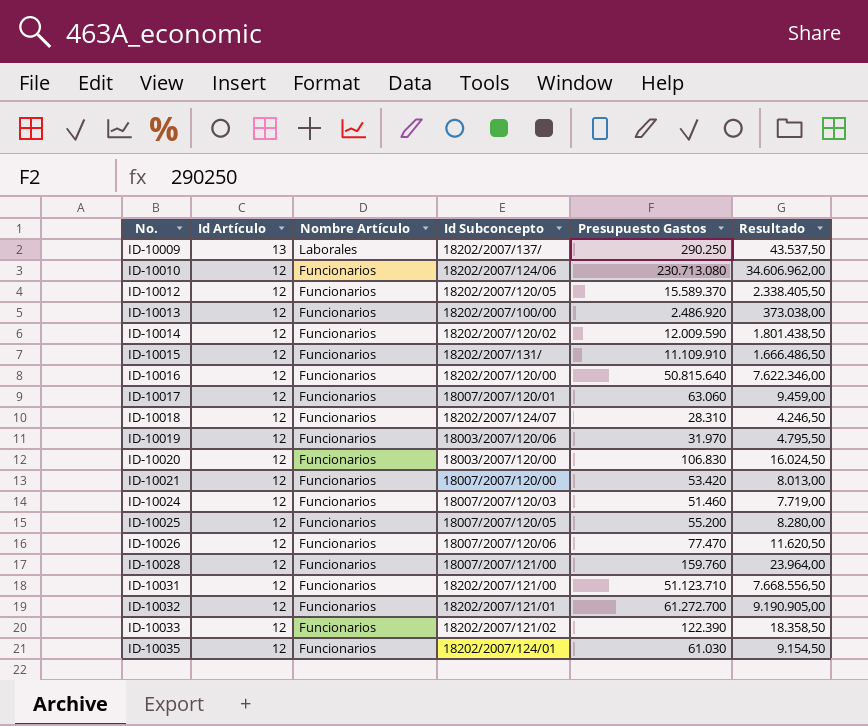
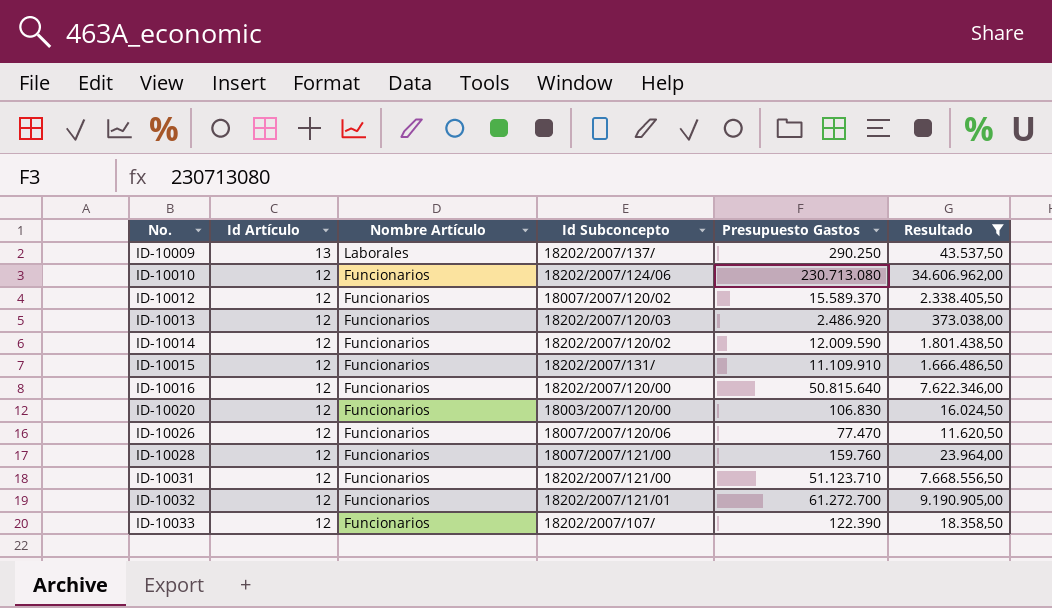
filter: none -> Resultado >= 11.620,50
ID-10012 | Id Subconcepto: 18202/2007/120/05 -> 18007/2007/120/02
ID-10013 | Id Subconcepto: 18202/2007/100/00 -> 18202/2007/120/03
ID-10033 | Id Subconcepto: 18202/2007/121/02 -> 18202/2007/107/

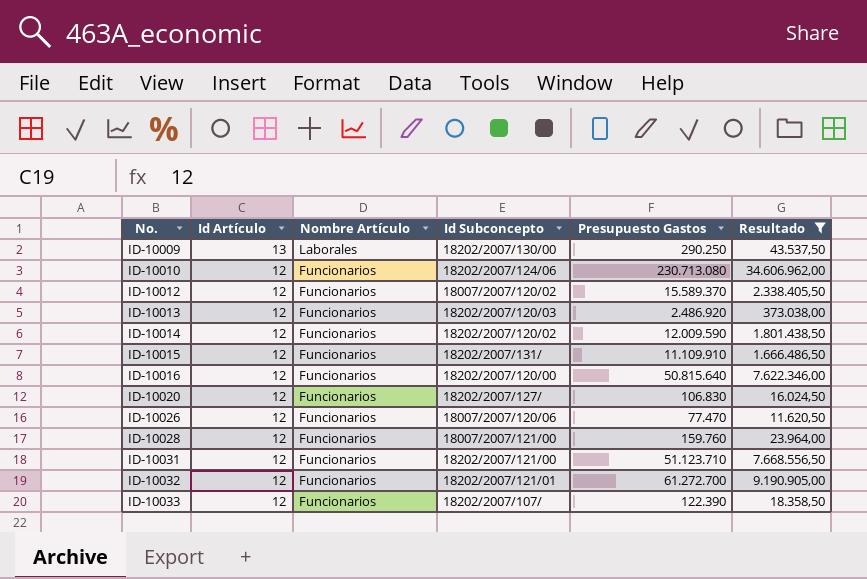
ID-10009 | Id Subconcepto: 18202/2007/137/ -> 18202/2007/130/00
ID-10020 | Id Subconcepto: 18003/2007/120/00 -> 18202/2007/127/

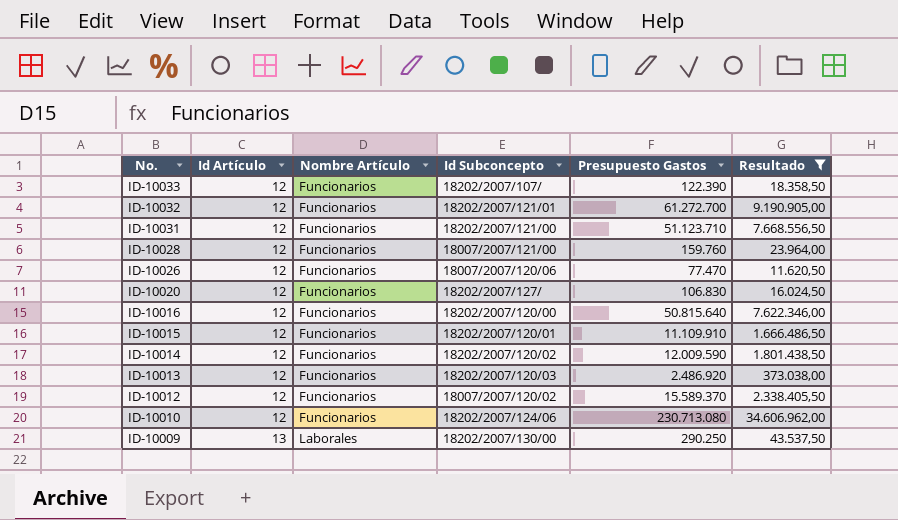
row order: No. ascending -> No. descending
ID-10015 | Id Subconcepto: 18202/2007/131/ -> 18202/2007/120/01

